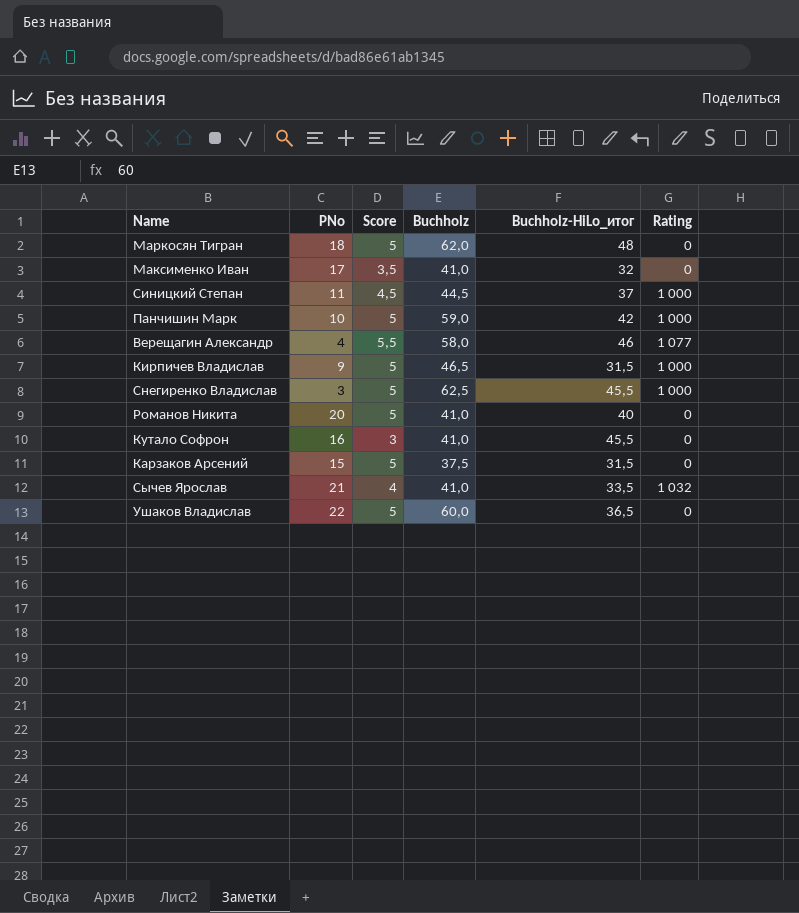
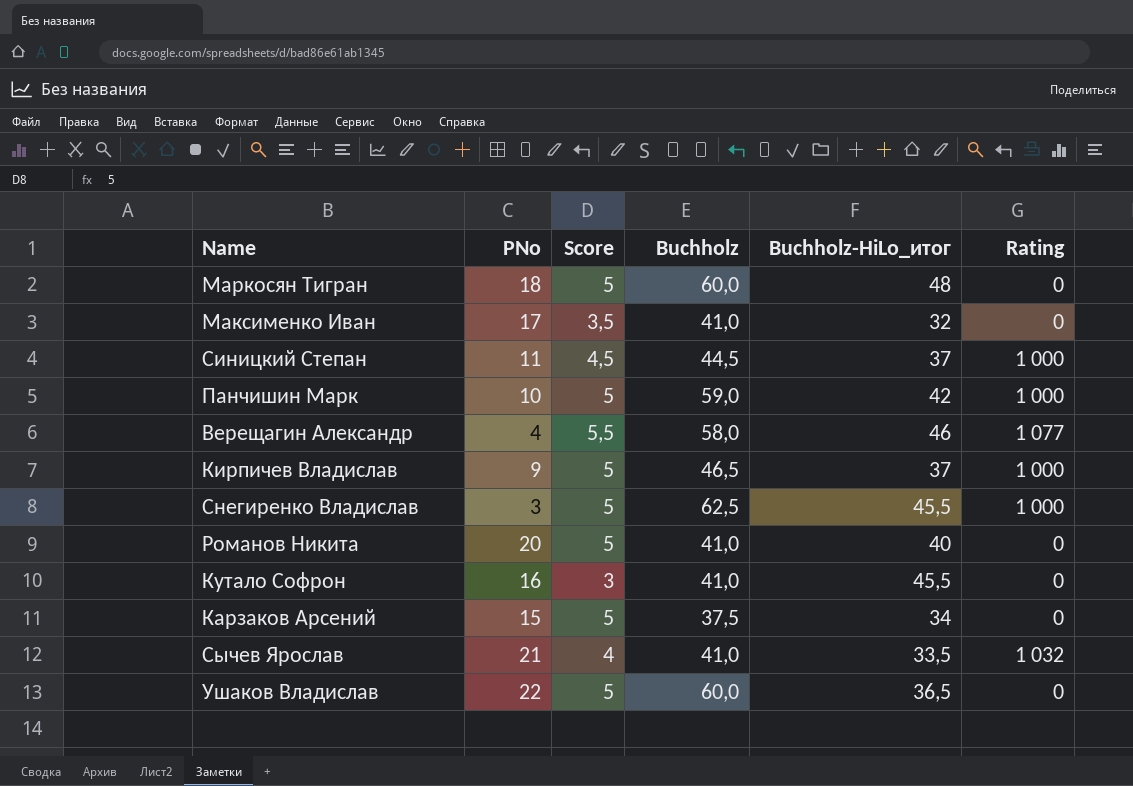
Маркосян Тигран | Buchholz: 62,0 -> 60,0
Кирпичев Владислав | Buchholz-HiLo_итог: 31,5 -> 37
Карзаков Арсений | Buchholz-HiLo_итог: 31,5 -> 34

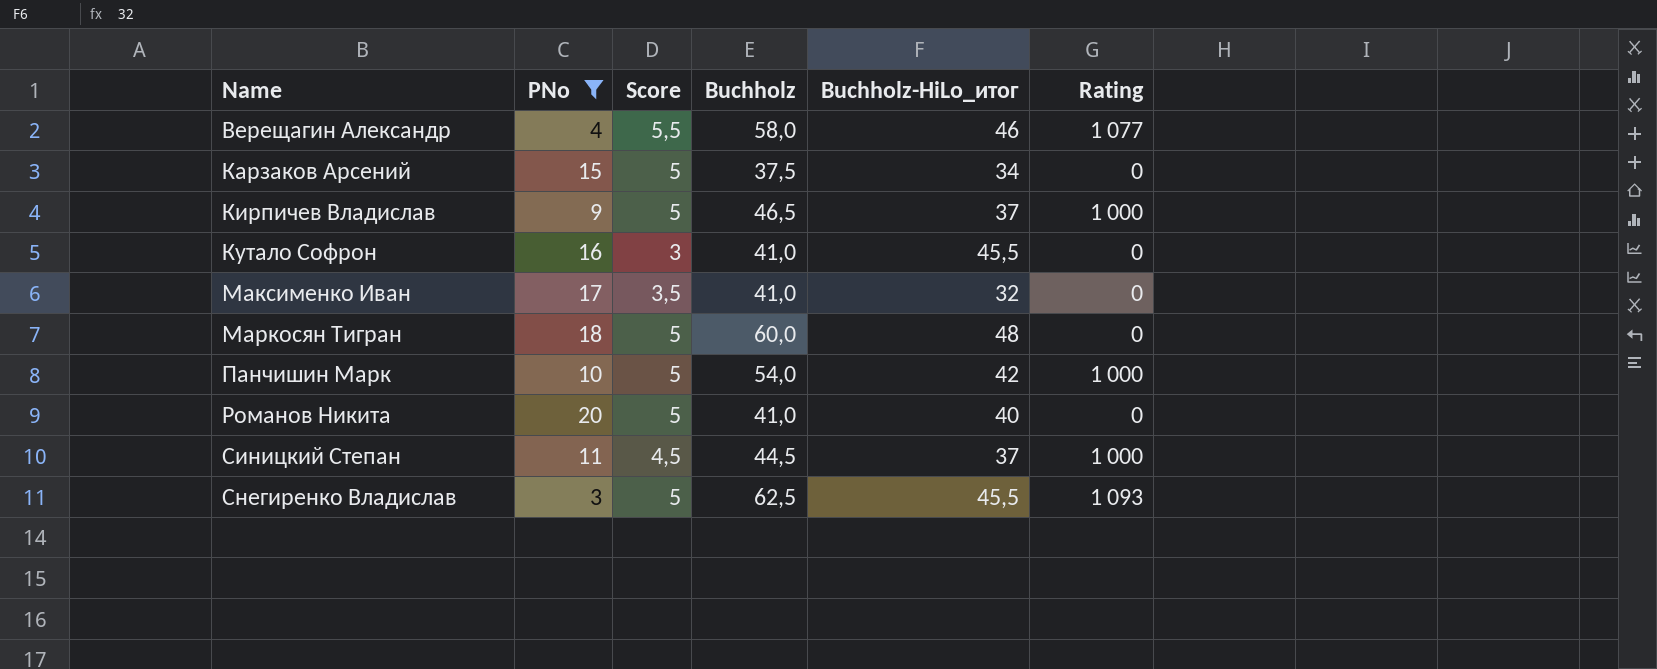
filter: none -> PNo <= 20
row order: none -> Name ascending
Панчишин Марк | Buchholz: 59,0 -> 54,0
Снегиренко Владислав | Rating: 1 000 -> 1 093

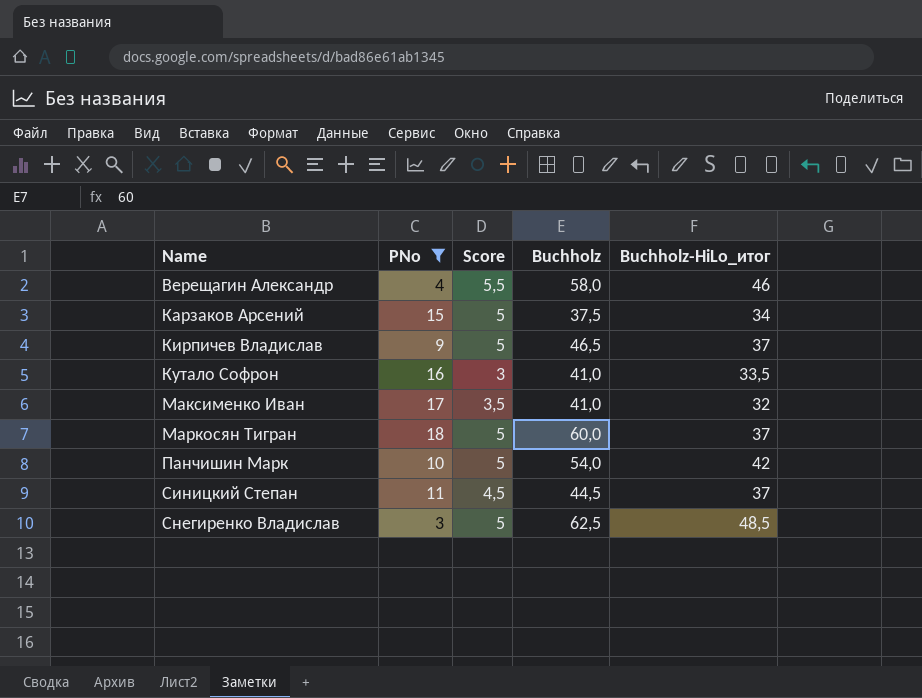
column Rating | position: 6 -> none
row Романов Никита: 20 | 5 | 41,0 | 40 | 0 -> none
Кутало Софрон | Buchholz-HiLo_итог: 45,5 -> 33,5
Маркосян Тигран | Buchholz-HiLo_итог: 48 -> 37
Снегиренко Владислав | Buchholz-HiLo_итог: 45,5 -> 48,5

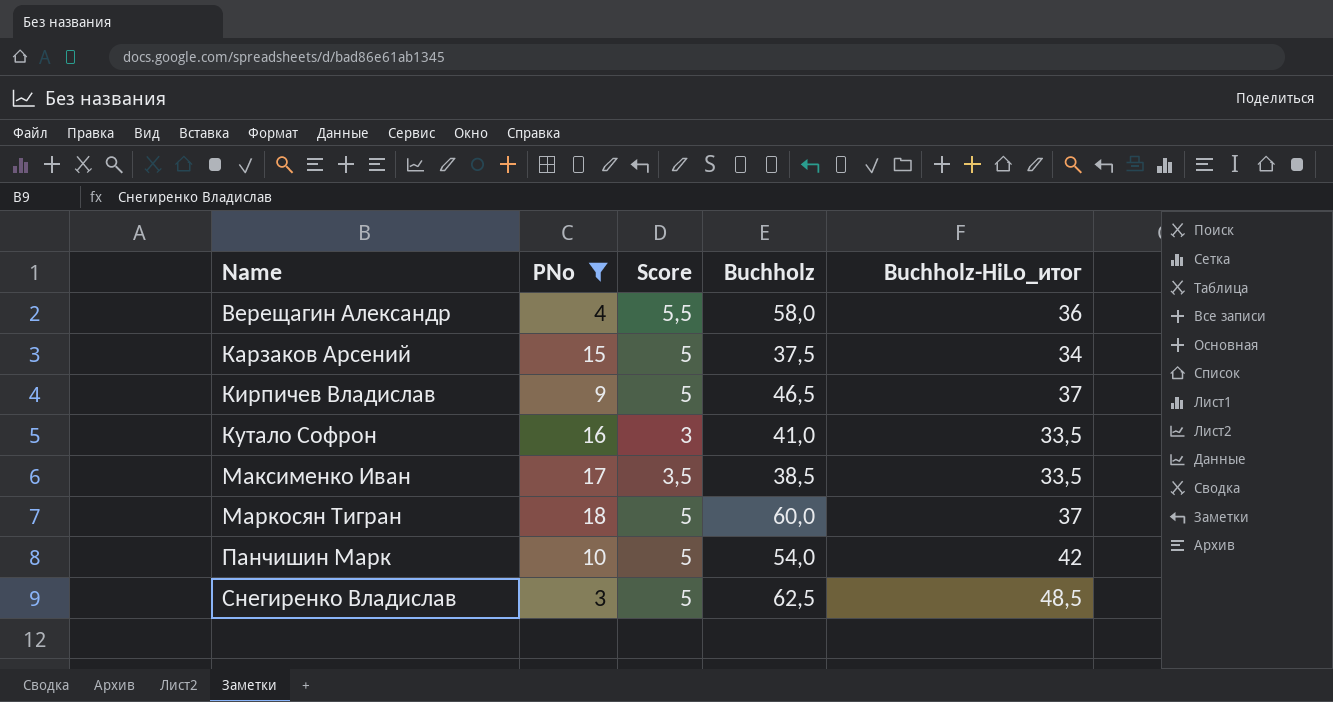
row Синицкий Степан: 11 | 4,5 | 44,5 | 37 -> none
Верещагин Александр | Buchholz-HiLo_итог: 46 -> 36
Максименко Иван | Buchholz: 41,0 -> 38,5
Максименко Иван | Buchholz-HiLo_итог: 32 -> 33,5

